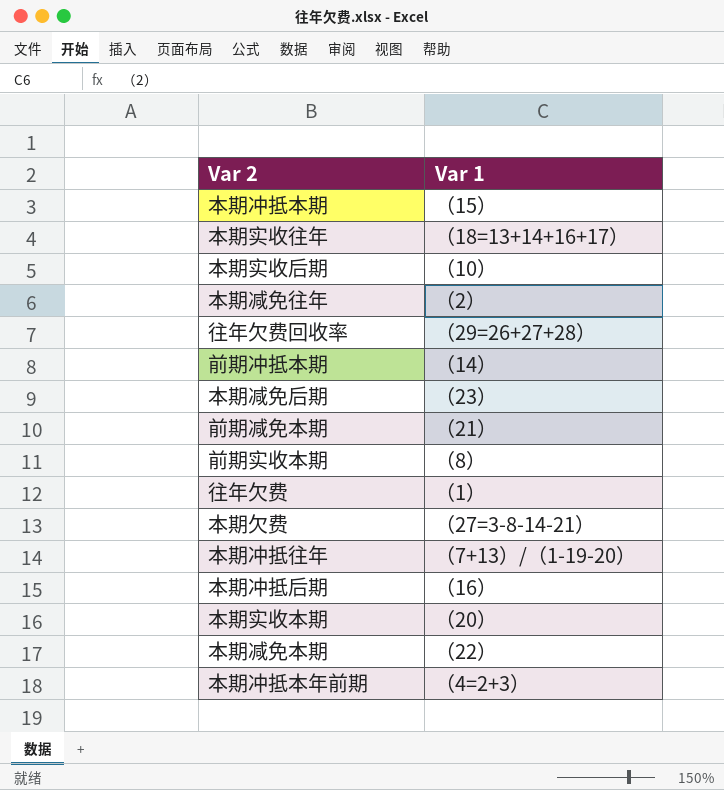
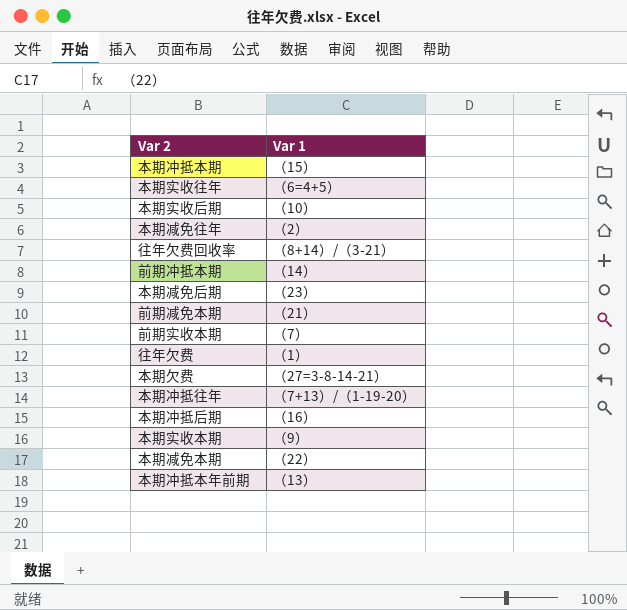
本期实收往年 | Var 1: （18=13+14+16+17） -> （6=4+5）
往年欠费回收率 | Var 1: （29=26+27+28） -> （8+14）/（3-21）
前期实收本期 | Var 1: （8） -> （7）
本期实收本期 | Var 1: （20） -> （9）
本期冲抵本年前期 | Var 1: （4=2+3） -> （13）

